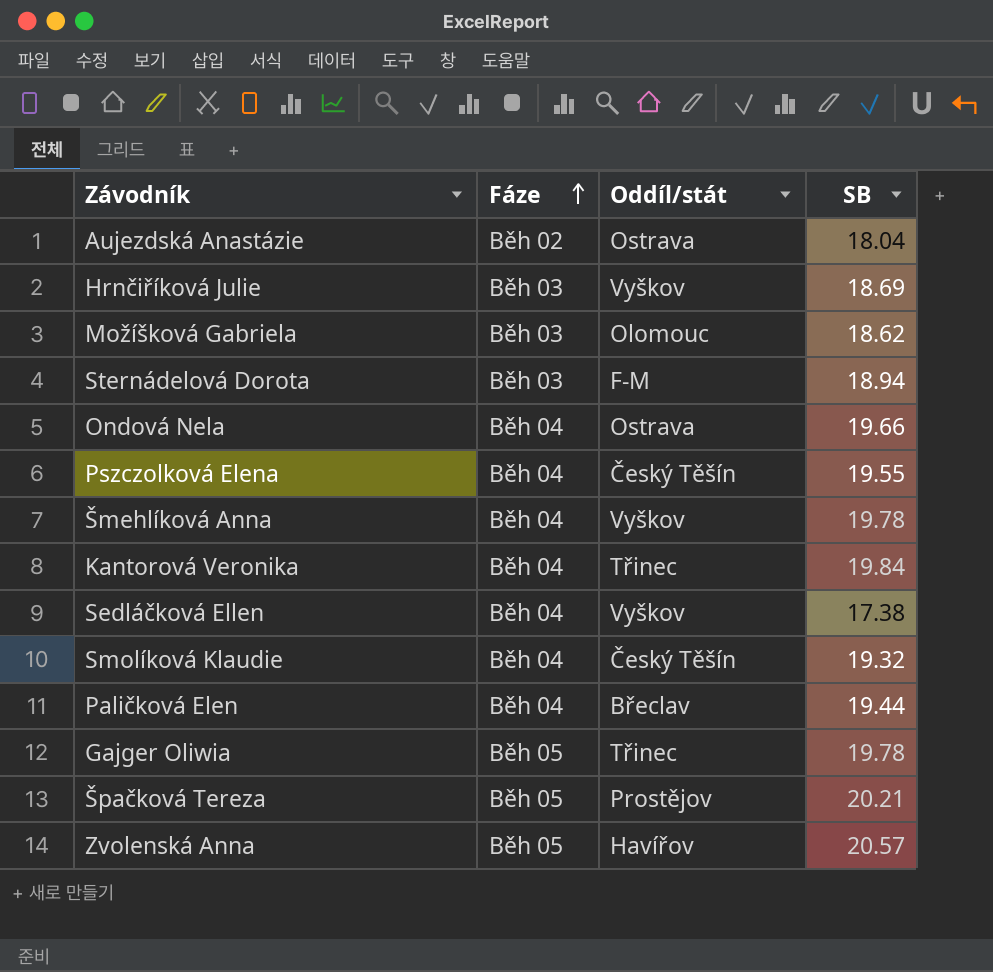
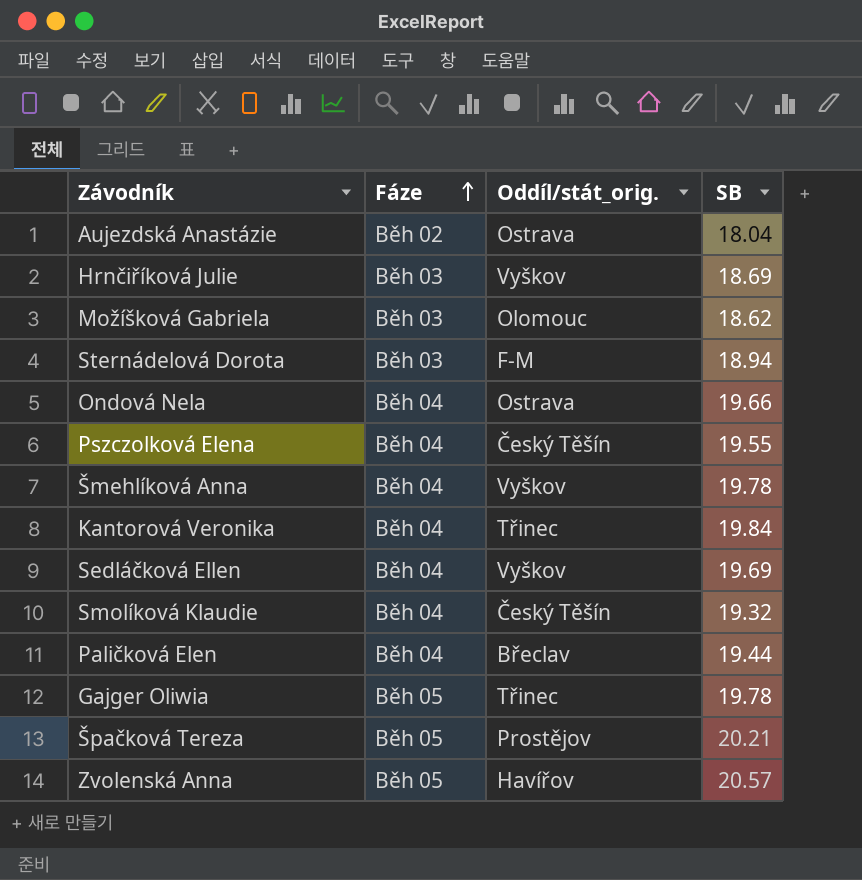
column name: Oddíl/stát -> Oddíl/stát_orig.
Sedláčková Ellen | SB: 17.38 -> 19.69

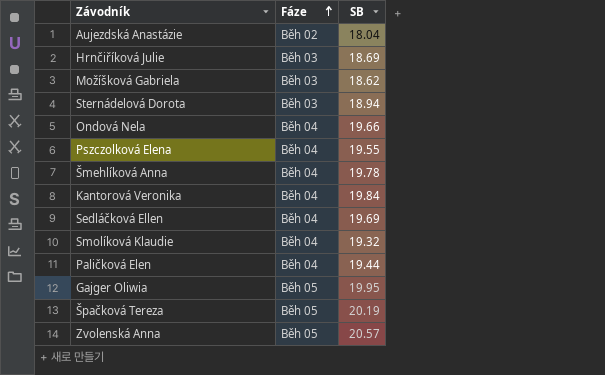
column Oddíl/stát_orig. | position: 3 -> none
Gajger Oliwia | SB: 19.78 -> 19.95
Špačková Tereza | SB: 20.21 -> 20.19

